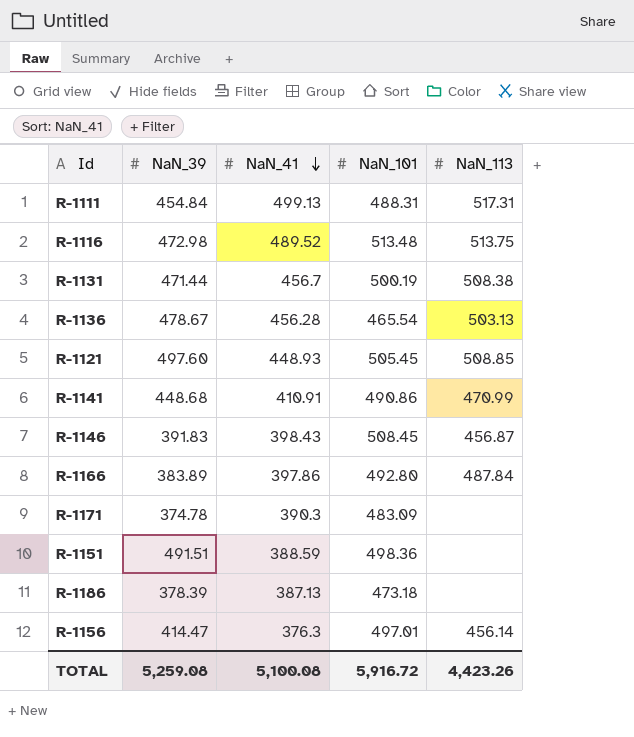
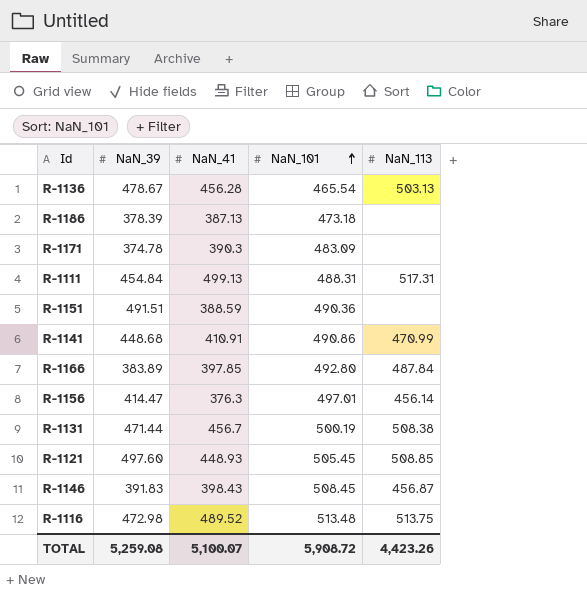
row order: NaN_41 descending -> NaN_101 ascending
R-1151 | NaN_101: 498.36 -> 490.36
R-1166 | NaN_41: 397.86 -> 397.85
TOTAL | NaN_41: 5,100.08 -> 5,100.07
TOTAL | NaN_101: 5,916.72 -> 5,908.72

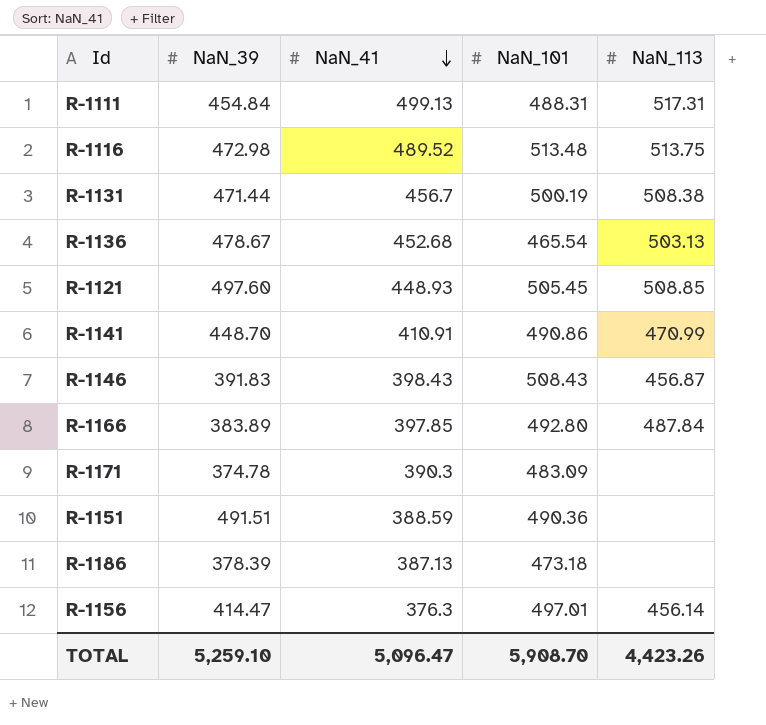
row order: NaN_101 ascending -> NaN_41 descending
R-1136 | NaN_41: 456.28 -> 452.68
R-1141 | NaN_39: 448.68 -> 448.70
R-1146 | NaN_101: 508.45 -> 508.43
TOTAL | NaN_39: 5,259.08 -> 5,259.10
TOTAL | NaN_41: 5,100.07 -> 5,096.47
TOTAL | NaN_101: 5,908.72 -> 5,908.70

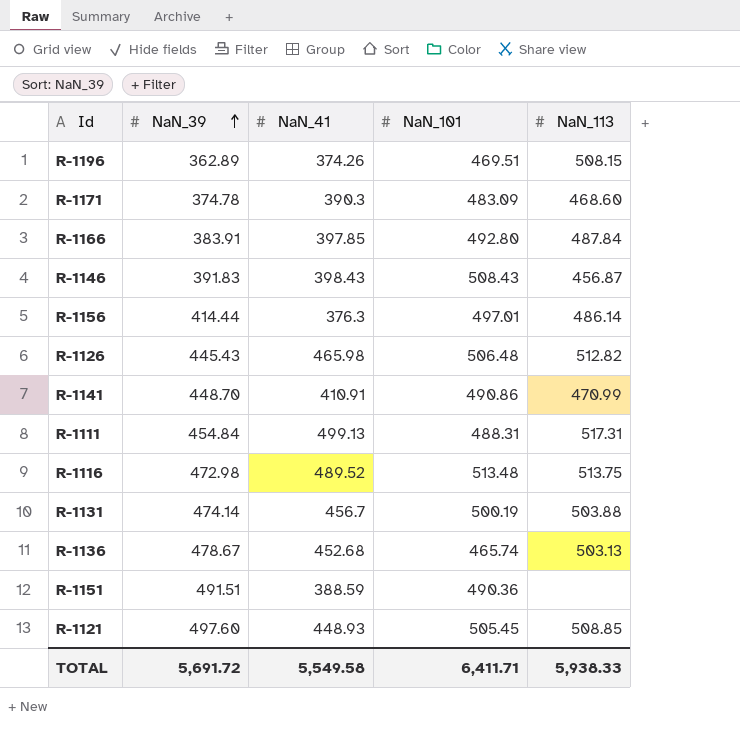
row order: NaN_41 descending -> NaN_39 ascending
row R-1186: 378.39 | 387.13 | 473.18 | none -> none
row R-1196: none -> 362.89 | 374.26 | 469.51 | 508.15
R-1171 | NaN_113: none -> 468.60
R-1166 | NaN_39: 383.89 -> 383.91
R-1156 | NaN_39: 414.47 -> 414.44
R-1156 | NaN_113: 456.14 -> 486.14
row R-1126: none -> 445.43 | 465.98 | 506.48 | 512.82
R-1131 | NaN_39: 471.44 -> 474.14
R-1131 | NaN_113: 508.38 -> 503.88
R-1136 | NaN_101: 465.54 -> 465.74
TOTAL | NaN_39: 5,259.10 -> 5,691.72
TOTAL | NaN_41: 5,096.47 -> 5,549.58
TOTAL | NaN_101: 5,908.70 -> 6,411.71
TOTAL | NaN_113: 4,423.26 -> 5,938.33

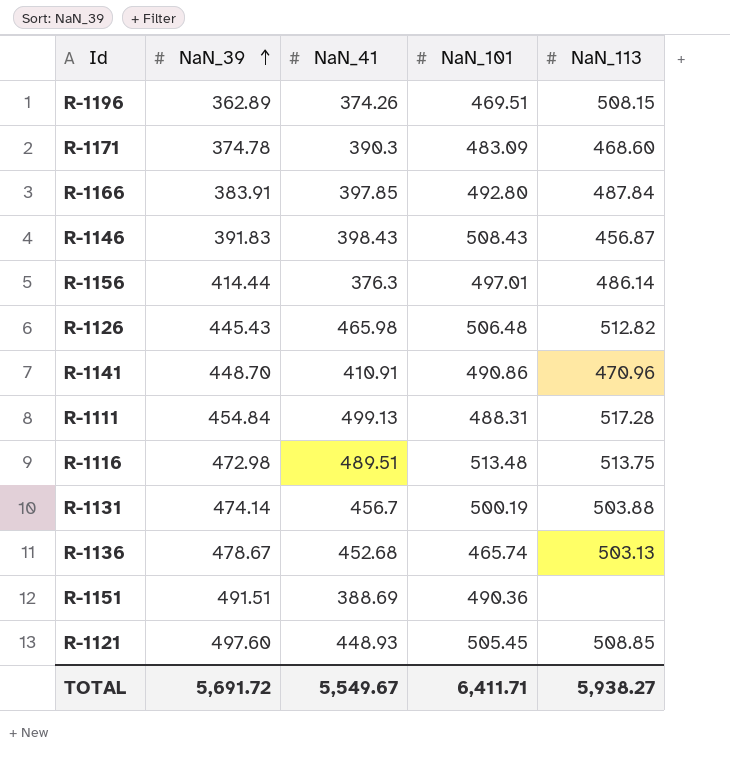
R-1141 | NaN_113: 470.99 -> 470.96
R-1111 | NaN_113: 517.31 -> 517.28
R-1116 | NaN_41: 489.52 -> 489.51
R-1151 | NaN_41: 388.59 -> 388.69
TOTAL | NaN_41: 5,549.58 -> 5,549.67
TOTAL | NaN_113: 5,938.33 -> 5,938.27

